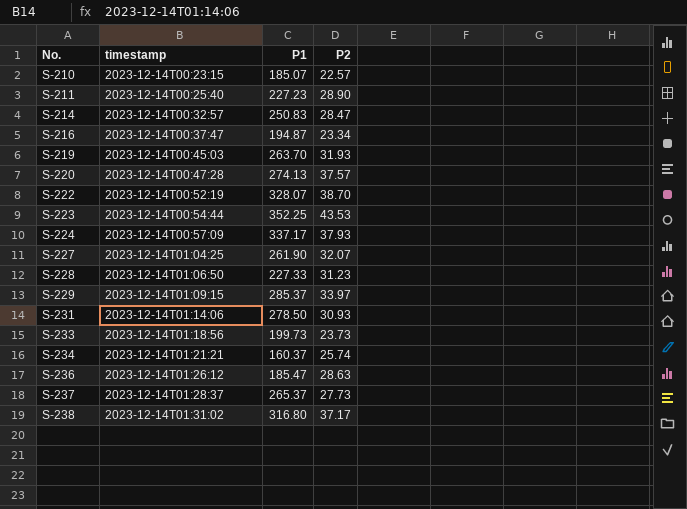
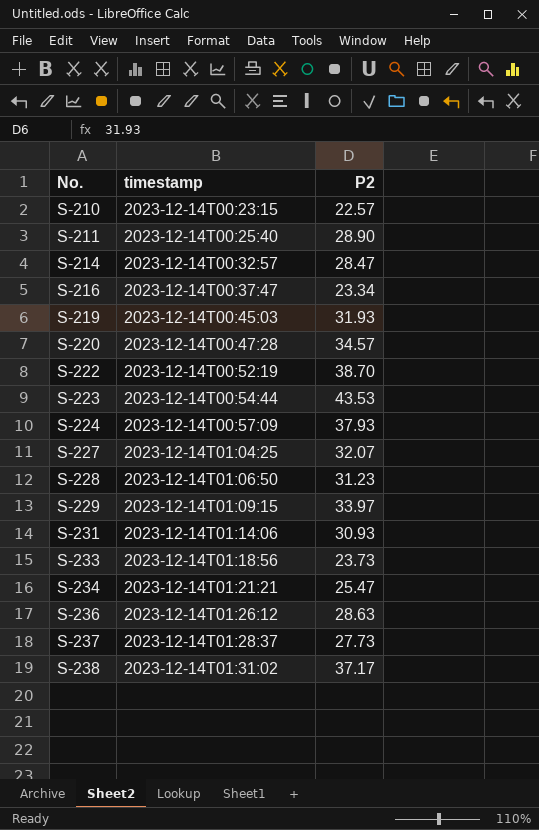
column P1 | position: 3 -> none
S-220 | P2: 37.57 -> 34.57
S-234 | P2: 25.74 -> 25.47

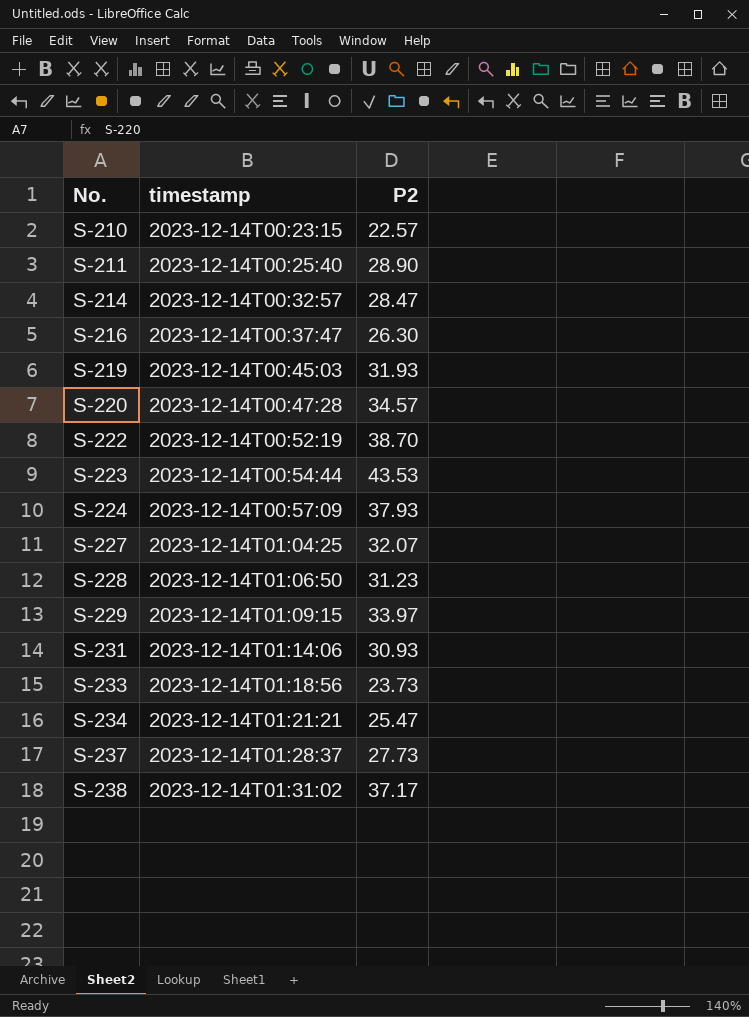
row S-236: 2023-12-14T01:26:12 | 28.63 -> none
S-216 | P2: 23.34 -> 26.30

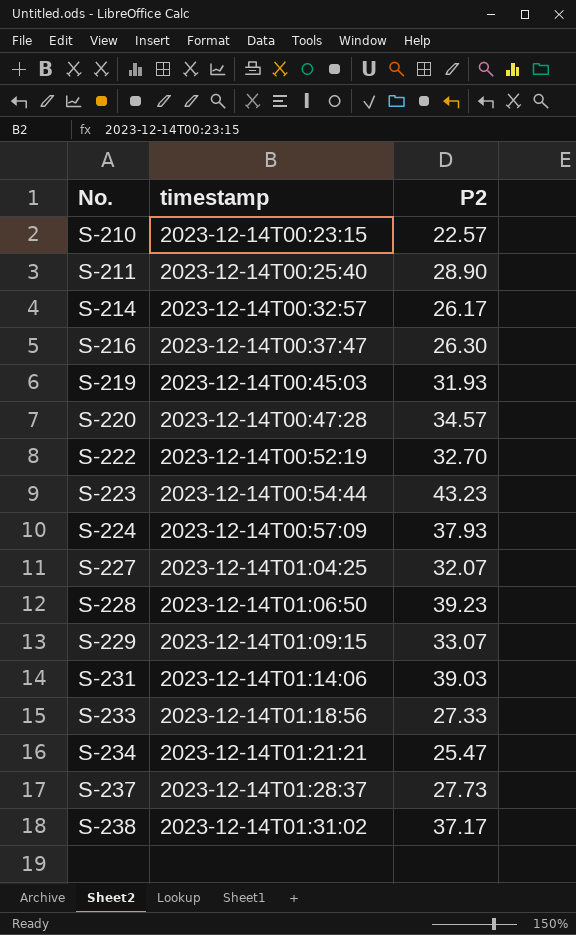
S-214 | P2: 28.47 -> 26.17
S-222 | P2: 38.70 -> 32.70
S-223 | P2: 43.53 -> 43.23
S-228 | P2: 31.23 -> 39.23
S-229 | P2: 33.97 -> 33.07
S-231 | P2: 30.93 -> 39.03
S-233 | P2: 23.73 -> 27.33

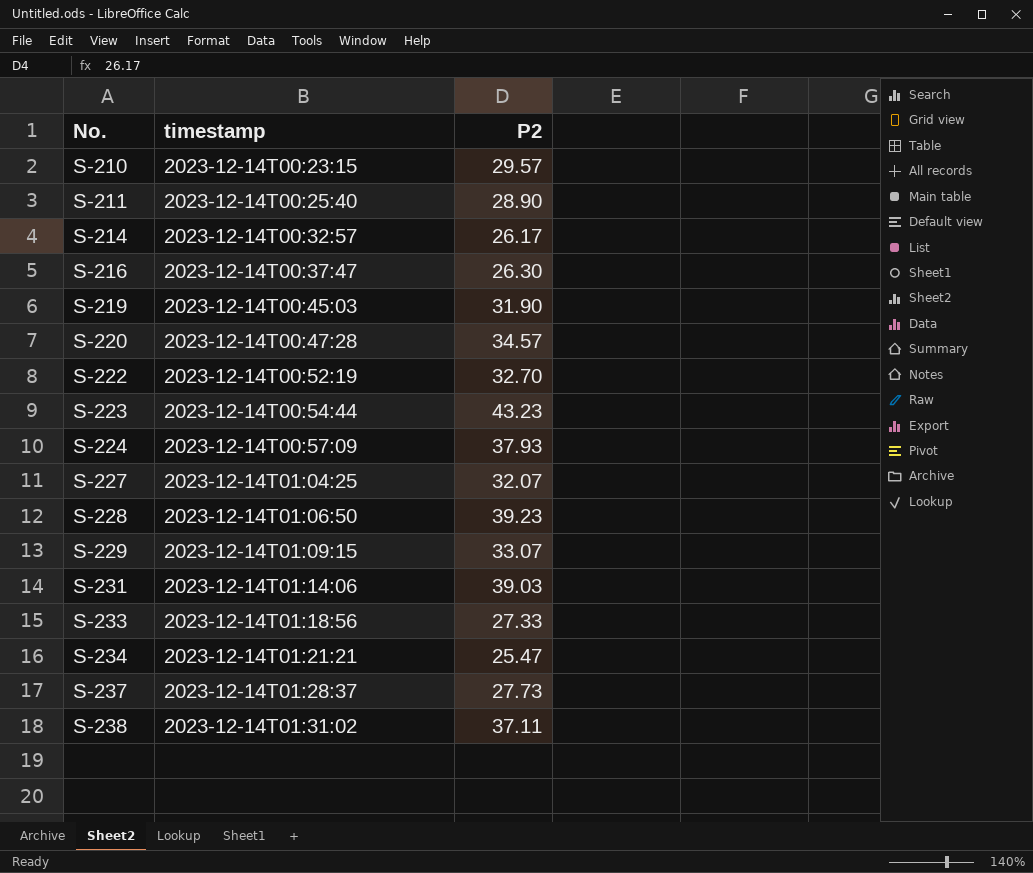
S-210 | P2: 22.57 -> 29.57
S-219 | P2: 31.93 -> 31.90
S-238 | P2: 37.17 -> 37.11

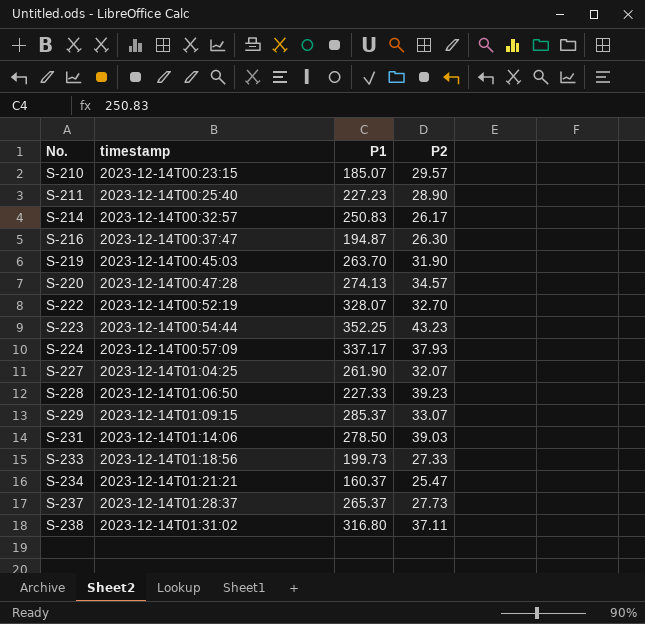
column P1 | position: none -> 3

